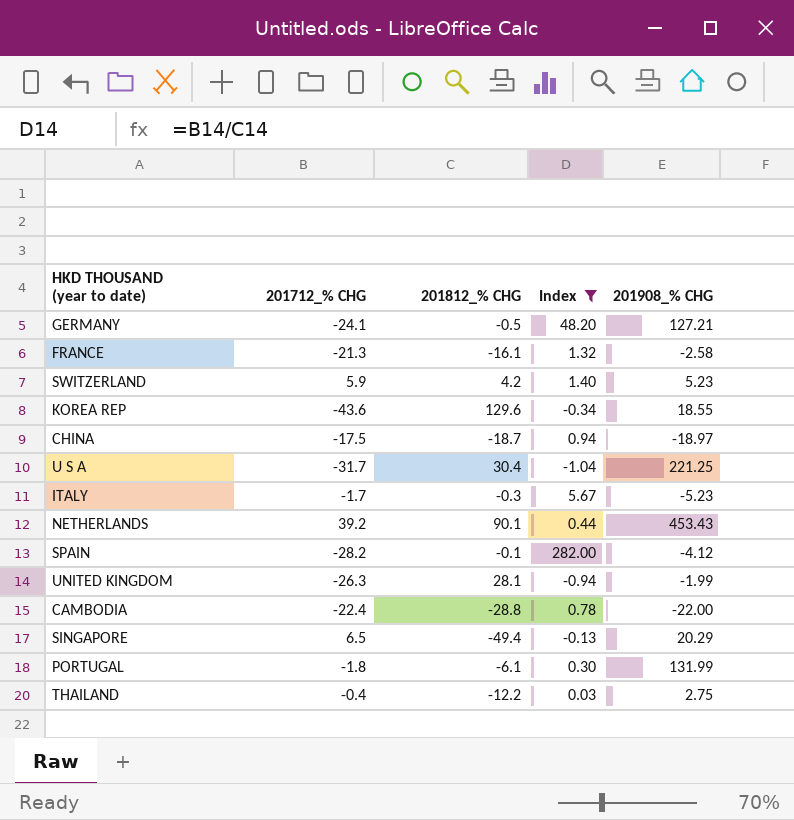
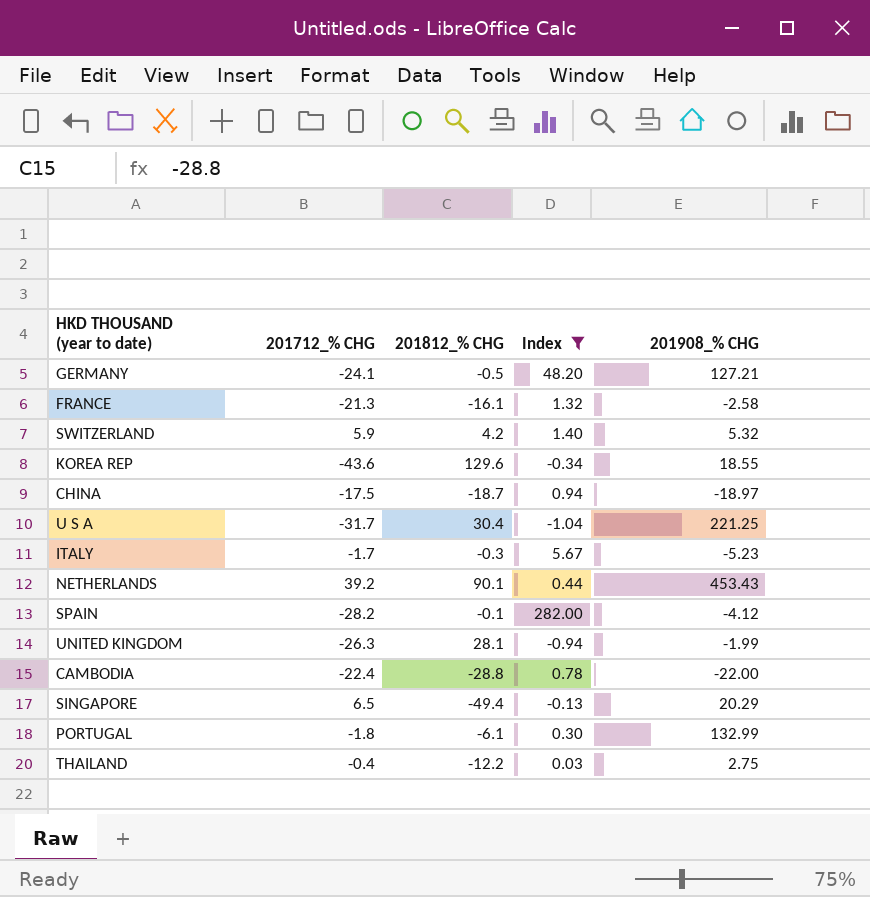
SWITZERLAND | 201908_% CHG: 5.23 -> 5.32
PORTUGAL | 201908_% CHG: 131.99 -> 132.99

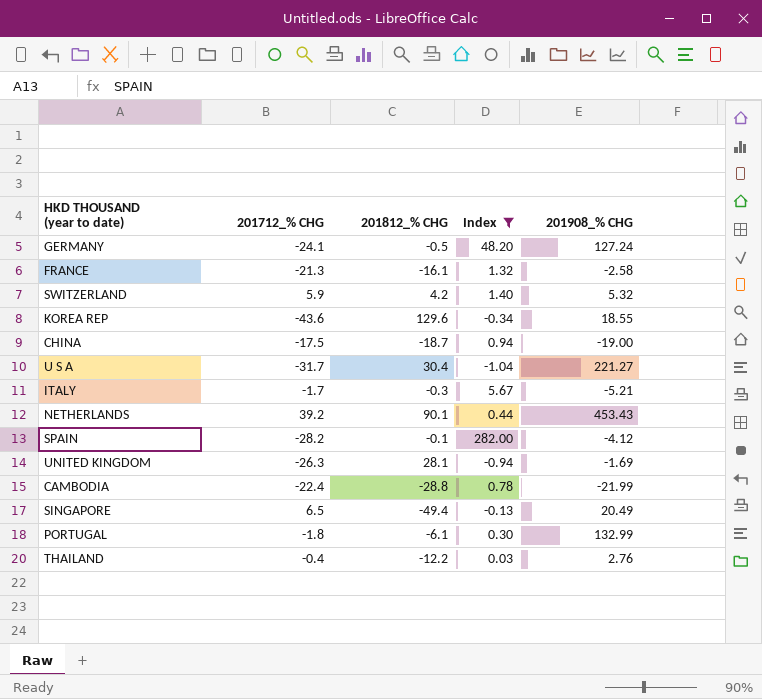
GERMANY | 201908_% CHG: 127.21 -> 127.24
CHINA | 201908_% CHG: -18.97 -> -19.00
U S A | 201908_% CHG: 221.25 -> 221.27
ITALY | 201908_% CHG: -5.23 -> -5.21
UNITED KINGDOM | 201908_% CHG: -1.99 -> -1.69
CAMBODIA | 201908_% CHG: -22.00 -> -21.99
SINGAPORE | 201908_% CHG: 20.29 -> 20.49
THAILAND | 201908_% CHG: 2.75 -> 2.76

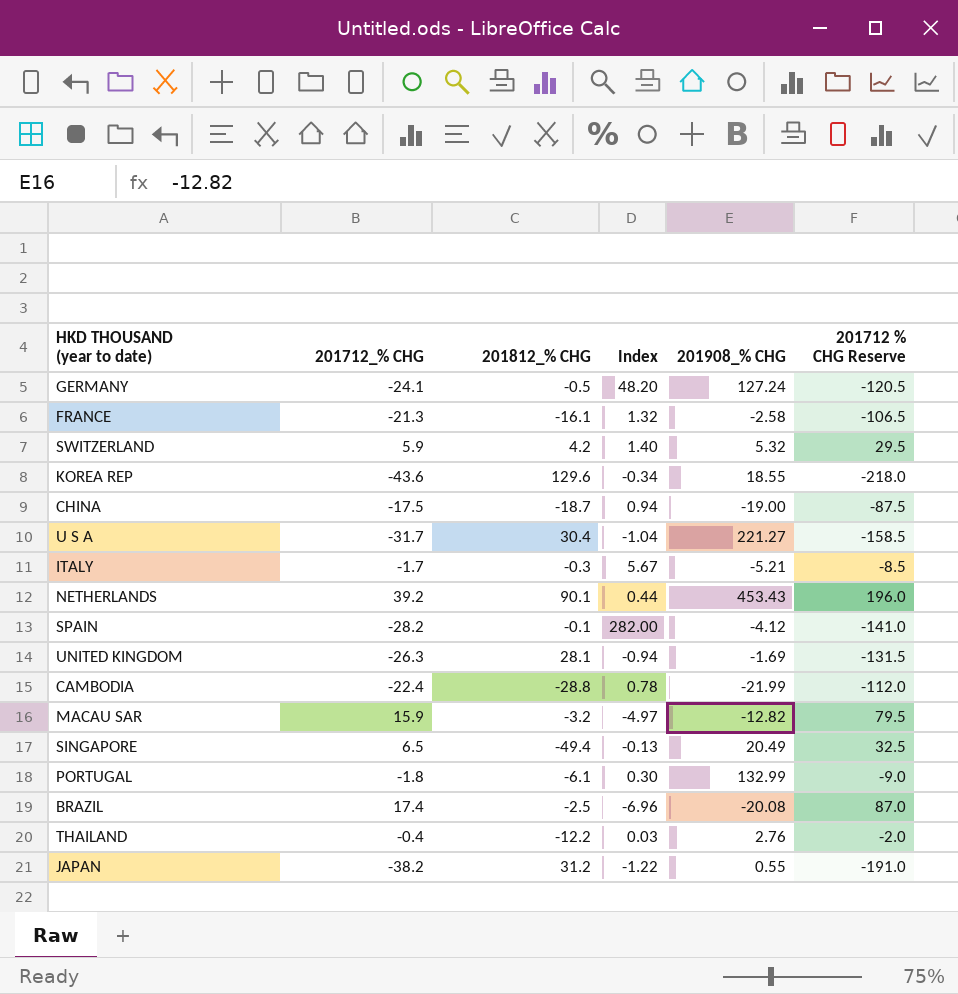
filter: Index >= -1.04 -> none
column 201712 % CHG Reserve | formula: none -> [201712_% CHG] * 5

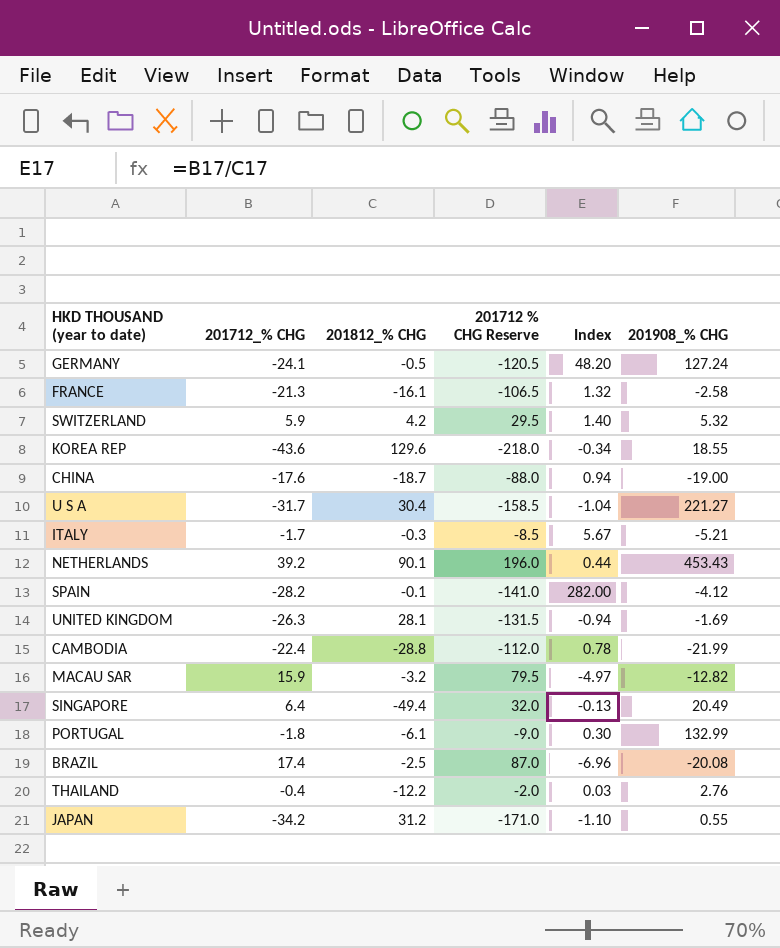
column 201712 % CHG Reserve | position: 6 -> 4
CHINA | 201712_% CHG: -17.5 -> -17.6
CHINA | 201712 % CHG Reserve: -87.5 -> -88.0
SINGAPORE | 201712_% CHG: 6.5 -> 6.4
SINGAPORE | 201712 % CHG Reserve: 32.5 -> 32.0
JAPAN | 201712_% CHG: -38.2 -> -34.2
JAPAN | 201712 % CHG Reserve: -191.0 -> -171.0
JAPAN | Index: -1.22 -> -1.10

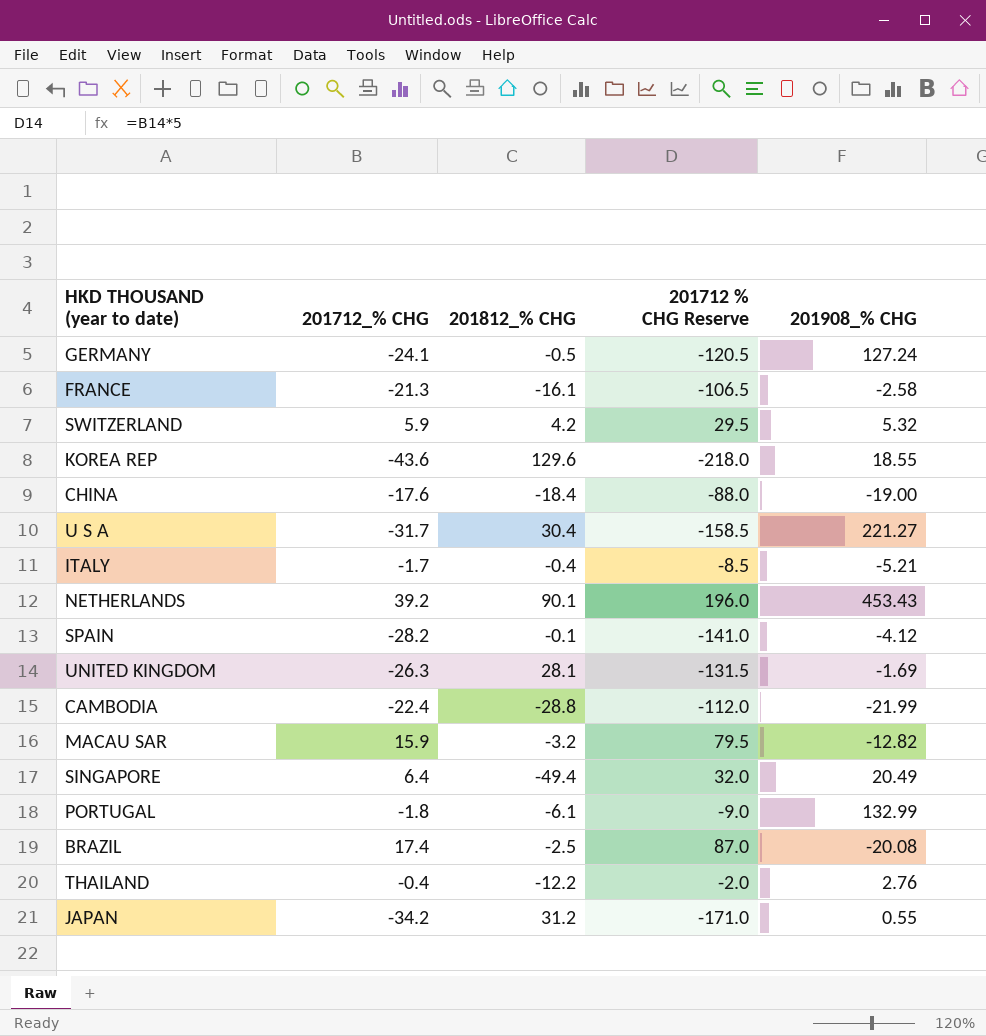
column Index | formula: [201712_% CHG] / [201812_% CHG] -> none
CHINA | 201812_% CHG: -18.7 -> -18.4
ITALY | 201812_% CHG: -0.3 -> -0.4

